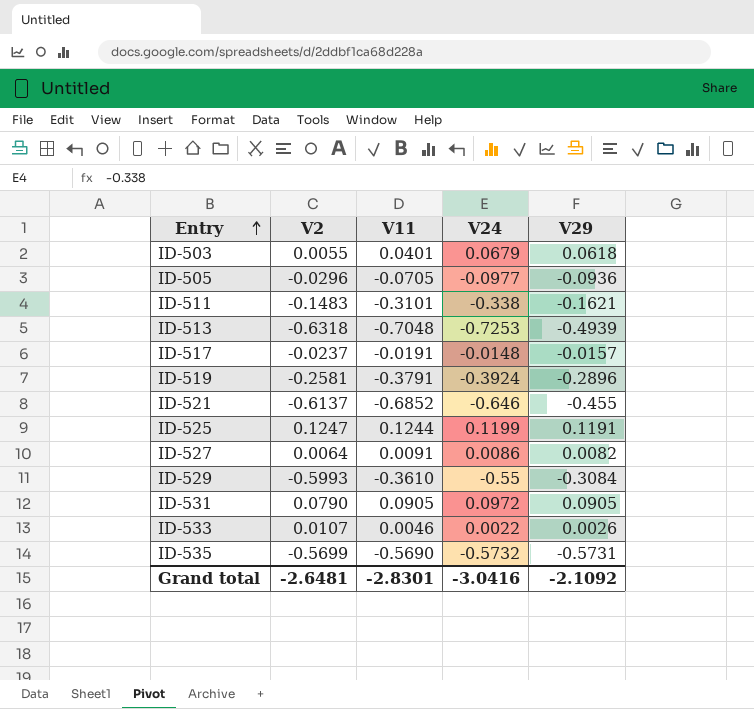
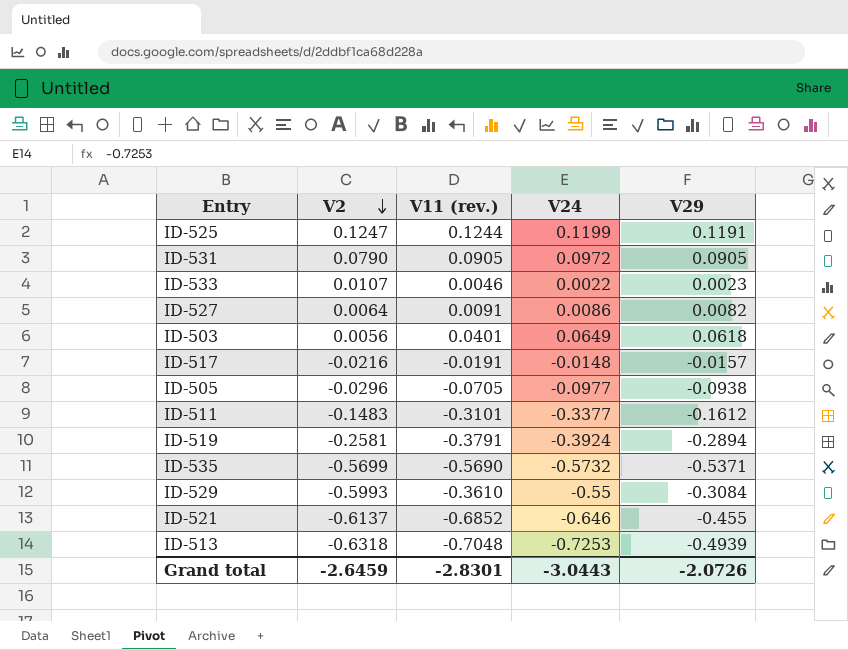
row order: Entry ascending -> V2 descending
column name: V11 -> V11 (rev.)
ID-533 | V29: 0.0026 -> 0.0023
ID-503 | V2: 0.0055 -> 0.0056
ID-503 | V24: 0.0679 -> 0.0649
ID-517 | V2: -0.0237 -> -0.0216
ID-505 | V29: -0.0936 -> -0.0938
ID-511 | V24: -0.338 -> -0.3377
ID-511 | V29: -0.1621 -> -0.1612
ID-519 | V29: -0.2896 -> -0.2894
ID-535 | V29: -0.5731 -> -0.5371
Grand total | V2: -2.6481 -> -2.6459
Grand total | V24: -3.0416 -> -3.0443
Grand total | V29: -2.1092 -> -2.0726

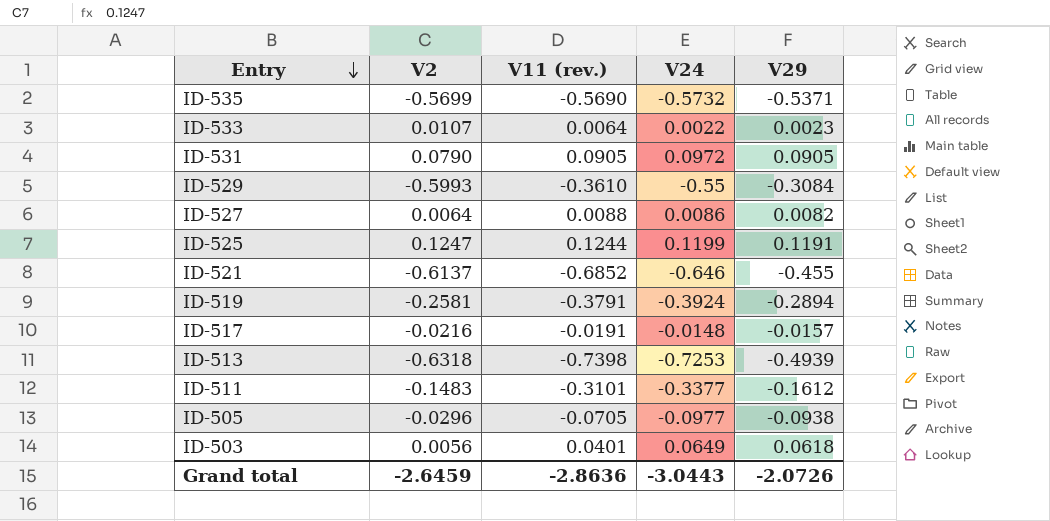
row order: V2 descending -> Entry descending
ID-533 | V11 (rev.): 0.0046 -> 0.0064
ID-527 | V11 (rev.): 0.0091 -> 0.0088
ID-513 | V11 (rev.): -0.7048 -> -0.7398
Grand total | V11 (rev.): -2.8301 -> -2.8636

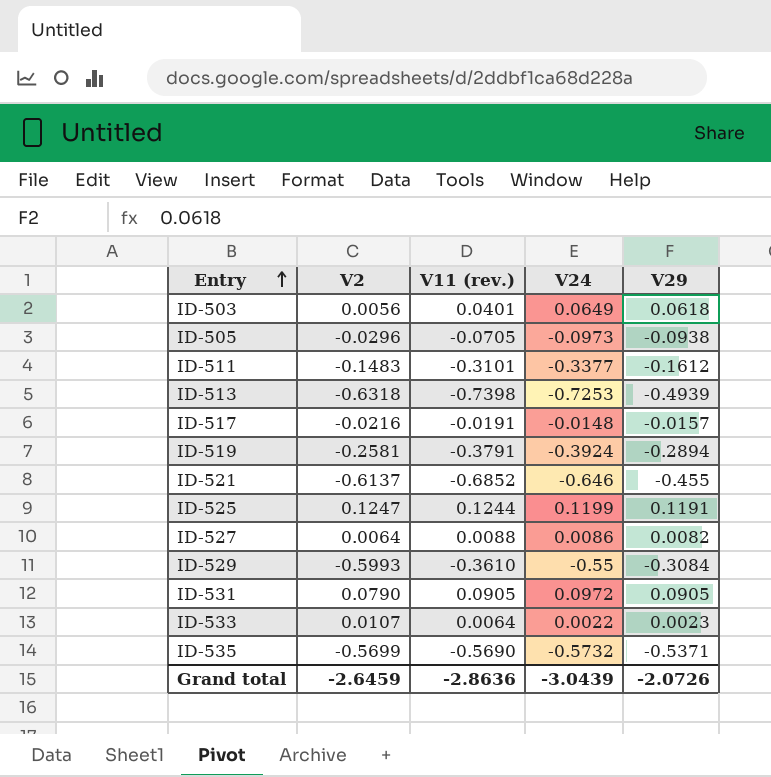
row order: Entry descending -> Entry ascending
ID-505 | V24: -0.0977 -> -0.0973
Grand total | V24: -3.0443 -> -3.0439

